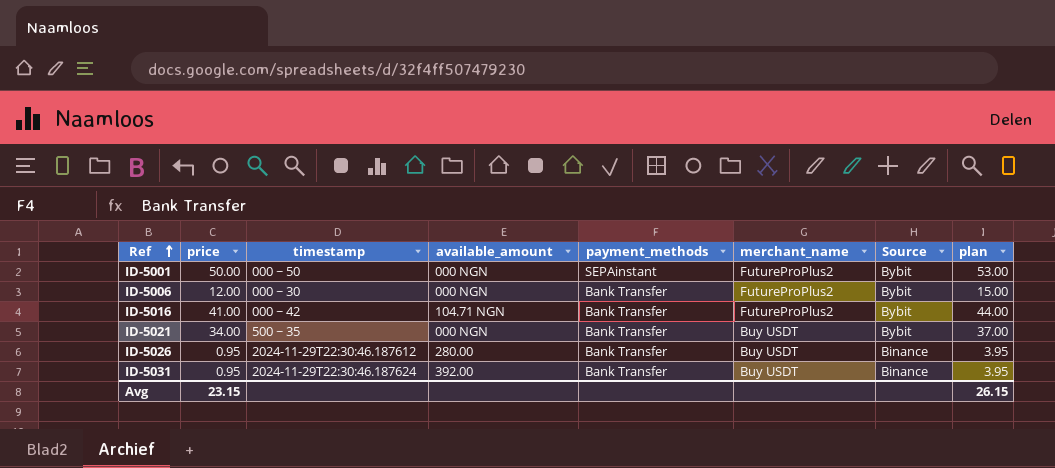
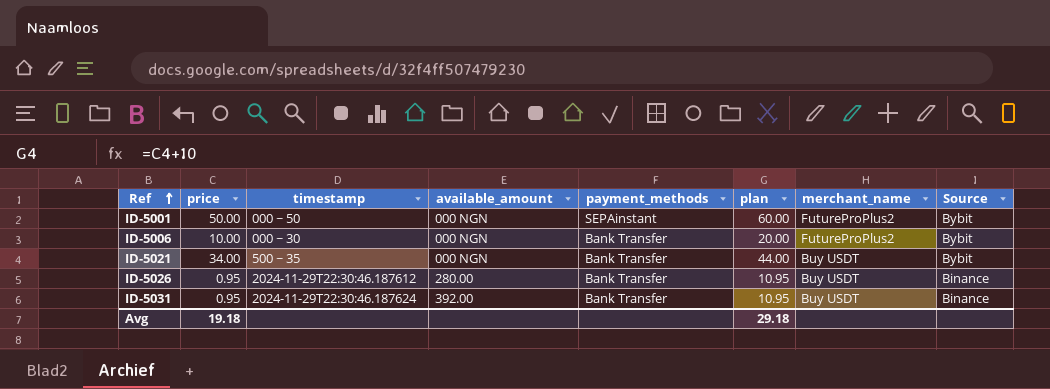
column plan | formula: [price] + 3 -> [price] + 10
column plan | position: 8 -> 6
row ID-5016: 41.00 | 000 ~ 42 | 104.71 NGN | Bank Transfer | FutureProPlus2 | Bybit | 44.00 -> none
ID-5006 | price: 12.00 -> 10.00
Avg | price: 23.15 -> 19.18
Avg | plan: 26.15 -> 29.18

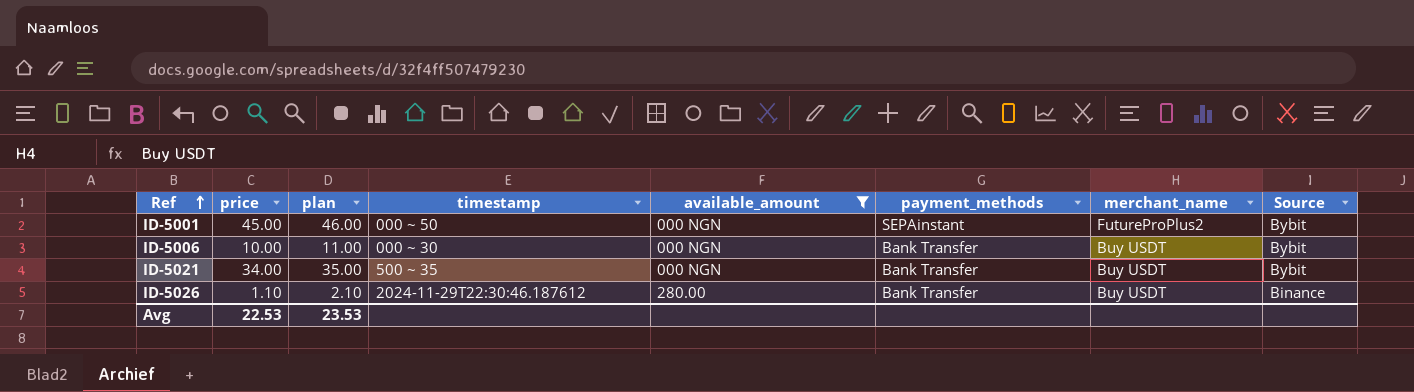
filter: none -> available_amount != 392.00
column plan | formula: [price] + 10 -> [price] + 1
column plan | position: 6 -> 3
ID-5001 | price: 50.00 -> 45.00
ID-5006 | merchant_name: FutureProPlus2 -> Buy USDT
ID-5026 | price: 0.95 -> 1.10
Avg | price: 19.18 -> 22.53
Avg | plan: 29.18 -> 23.53

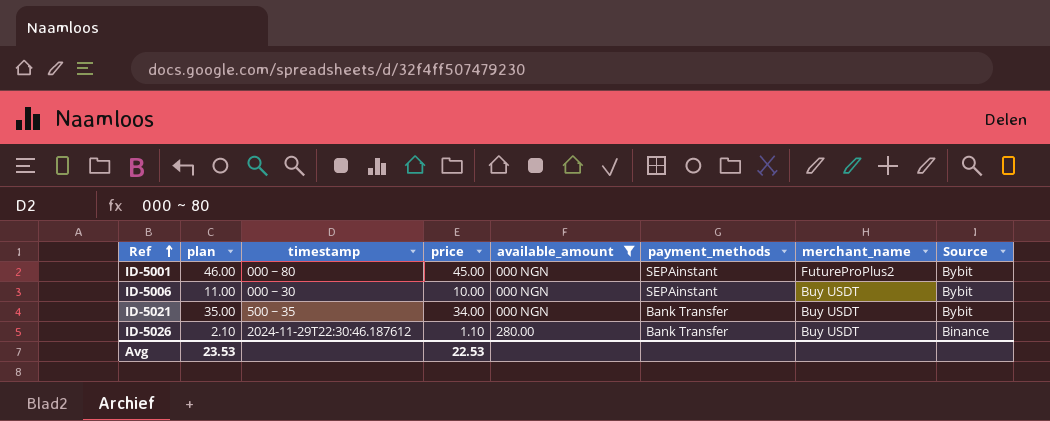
column price | position: 2 -> 4
ID-5001 | timestamp: 000 ~ 50 -> 000 ~ 80
ID-5006 | payment_methods: Bank Transfer -> SEPAinstant

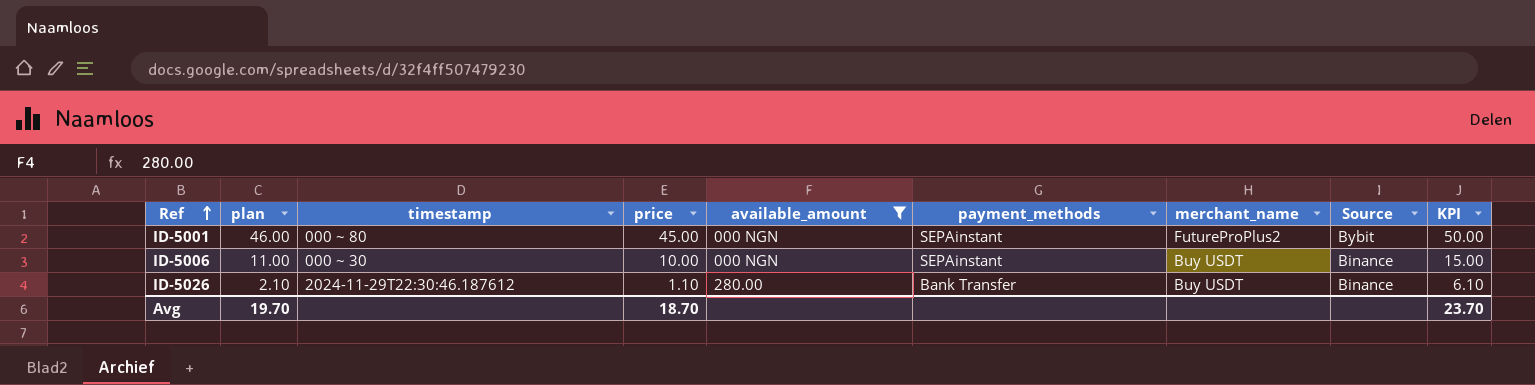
column KPI | formula: none -> [price] + 5
row ID-5021: 35.00 | 500 ~ 35 | 34.00 | 000 NGN | Bank Transfer | Buy USDT | Bybit -> none
ID-5006 | Source: Bybit -> Binance
Avg | plan: 23.53 -> 19.70
Avg | price: 22.53 -> 18.70

